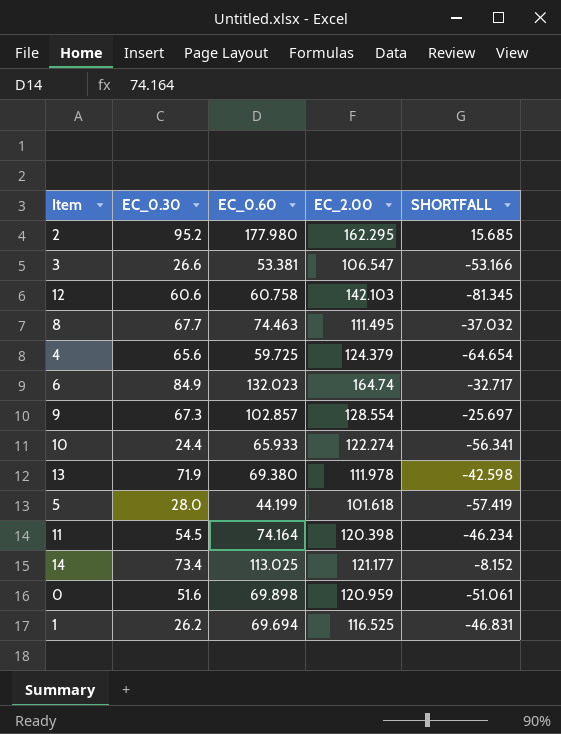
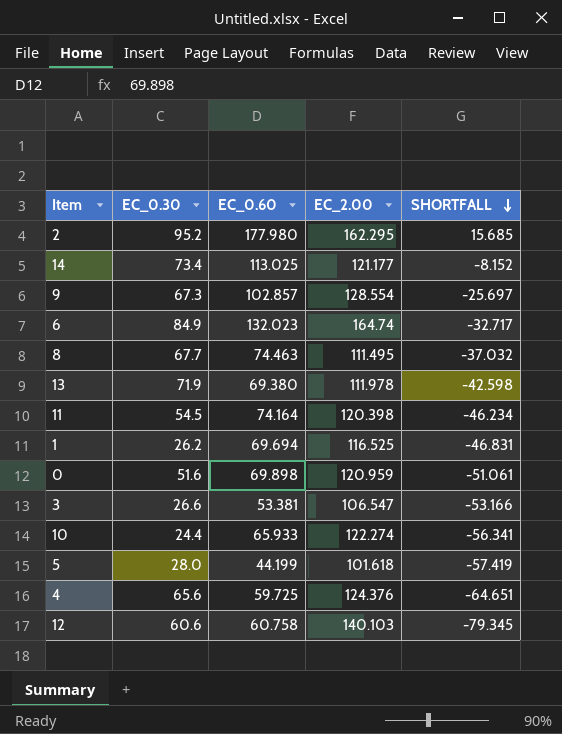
row order: none -> SHORTFALL descending
4 | EC_2.00: 124.379 -> 124.376
4 | SHORTFALL: -64.654 -> -64.651
12 | EC_2.00: 142.103 -> 140.103
12 | SHORTFALL: -81.345 -> -79.345

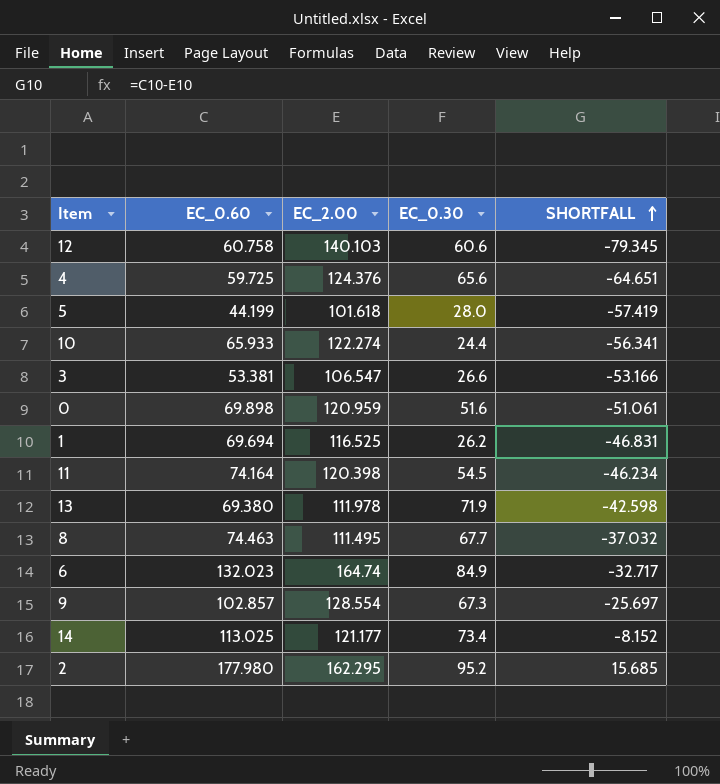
row order: SHORTFALL descending -> SHORTFALL ascending
column EC_0.30 | position: 2 -> 4

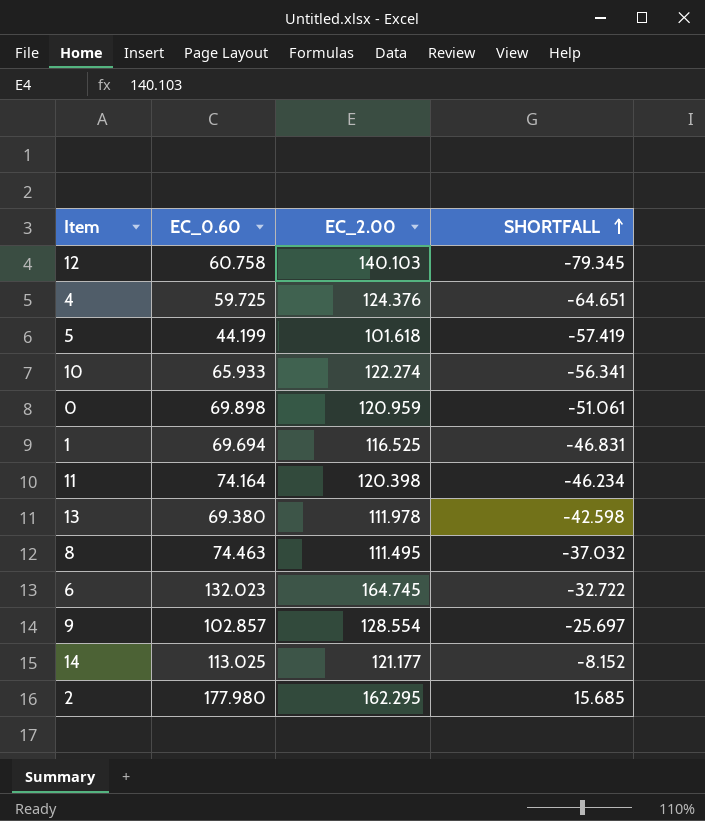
column EC_0.30 | position: 4 -> none
row 3: 53.381 | 106.547 | 26.6 | -53.166 -> none
6 | EC_2.00: 164.74 -> 164.745
6 | SHORTFALL: -32.717 -> -32.722

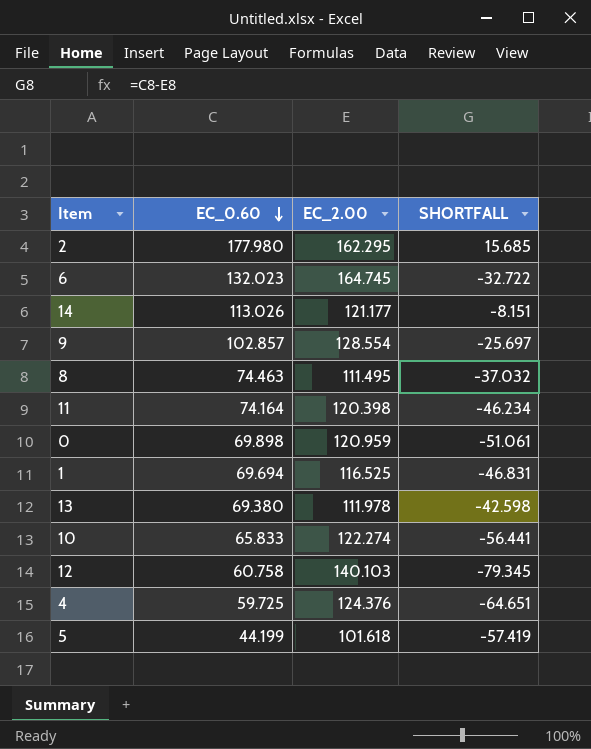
row order: SHORTFALL ascending -> EC_0.60 descending
14 | EC_0.60: 113.025 -> 113.026
14 | SHORTFALL: -8.152 -> -8.151
10 | EC_0.60: 65.933 -> 65.833
10 | SHORTFALL: -56.341 -> -56.441

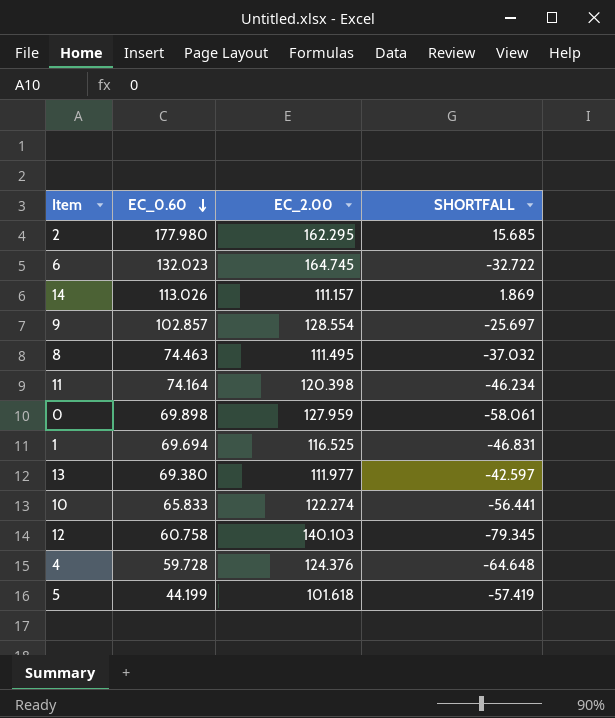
14 | EC_2.00: 121.177 -> 111.157
14 | SHORTFALL: -8.151 -> 1.869
0 | EC_2.00: 120.959 -> 127.959
0 | SHORTFALL: -51.061 -> -58.061
13 | EC_2.00: 111.978 -> 111.977
13 | SHORTFALL: -42.598 -> -42.597
4 | EC_0.60: 59.725 -> 59.728
4 | SHORTFALL: -64.651 -> -64.648

